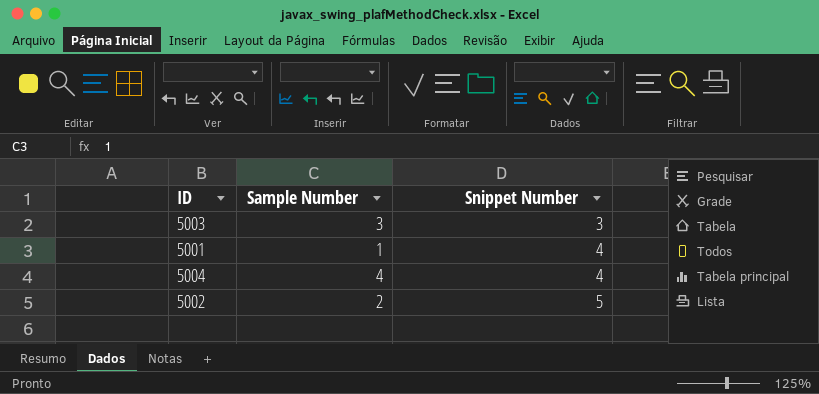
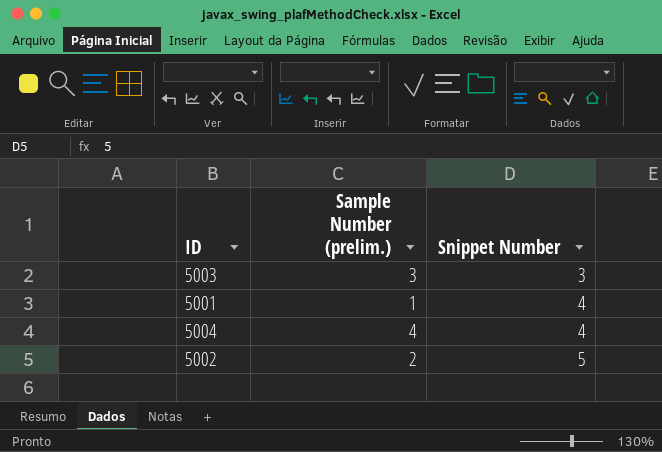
column name: Sample Number -> Sample Number (prelim.)

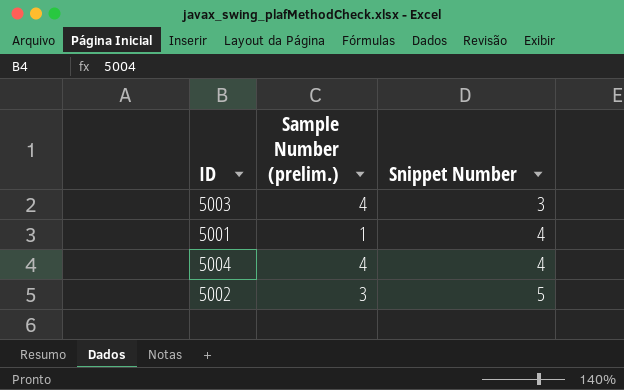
5003 | Sample Number (prelim.): 3 -> 4
5002 | Sample Number (prelim.): 2 -> 3

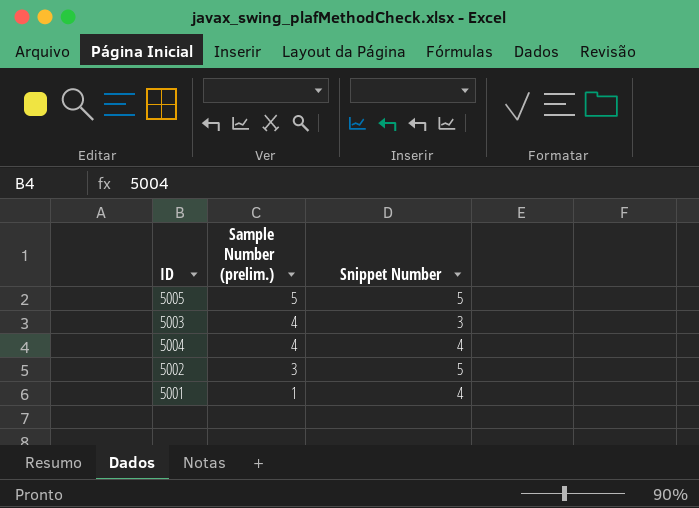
row order: Snippet Number ascending -> Sample Number (prelim.) descending
row 5005: none -> 5 | 5

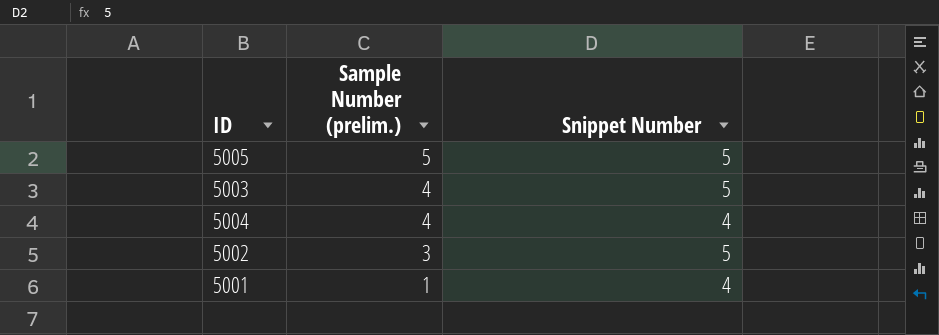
5003 | Snippet Number: 3 -> 5

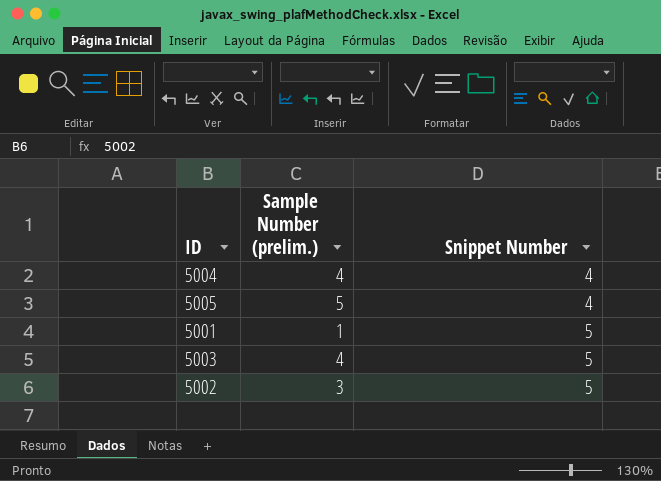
row order: Sample Number (prelim.) descending -> Snippet Number ascending
5005 | Snippet Number: 5 -> 4
5001 | Snippet Number: 4 -> 5

